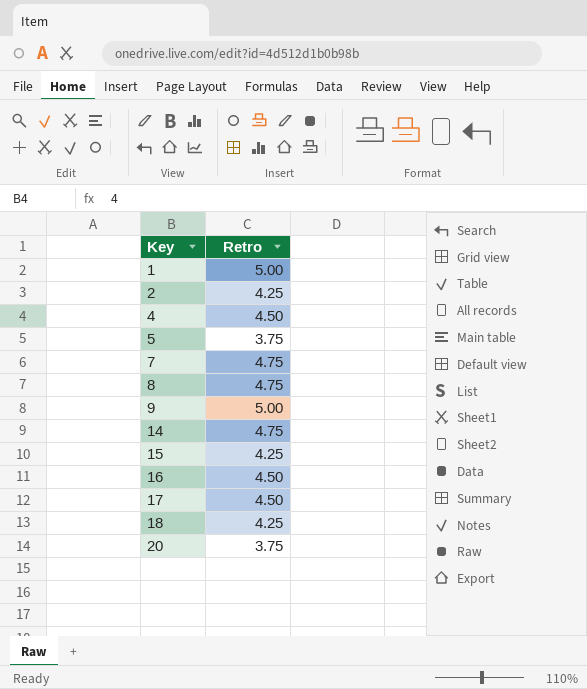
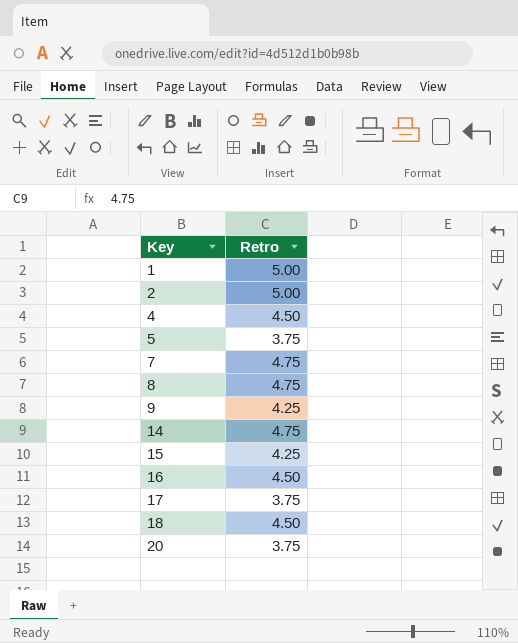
2 | Retro: 4.25 -> 5.00
9 | Retro: 5.00 -> 4.25
17 | Retro: 4.50 -> 3.75
18 | Retro: 4.25 -> 4.50

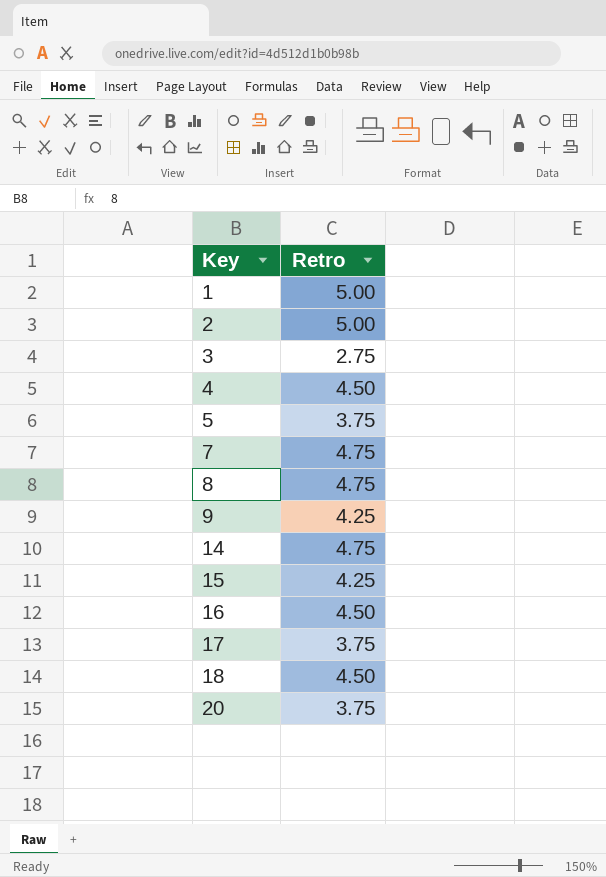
row 3: none -> 2.75

